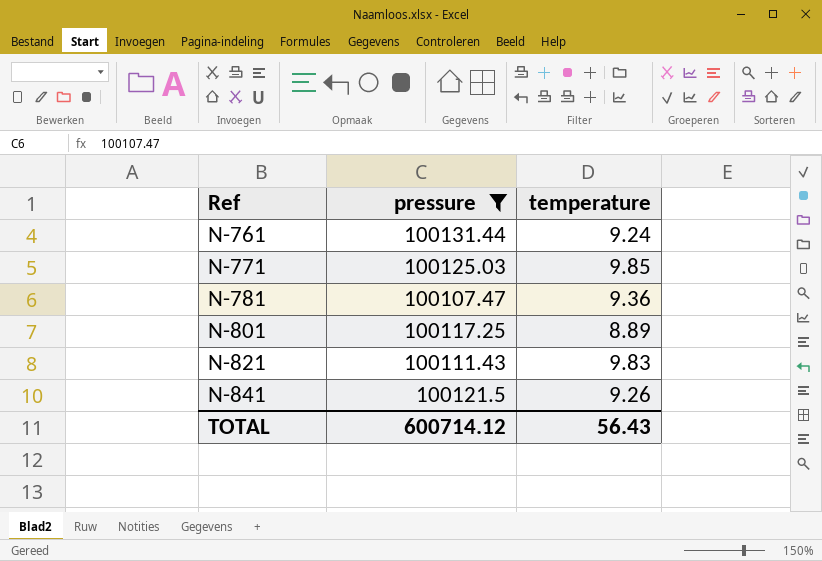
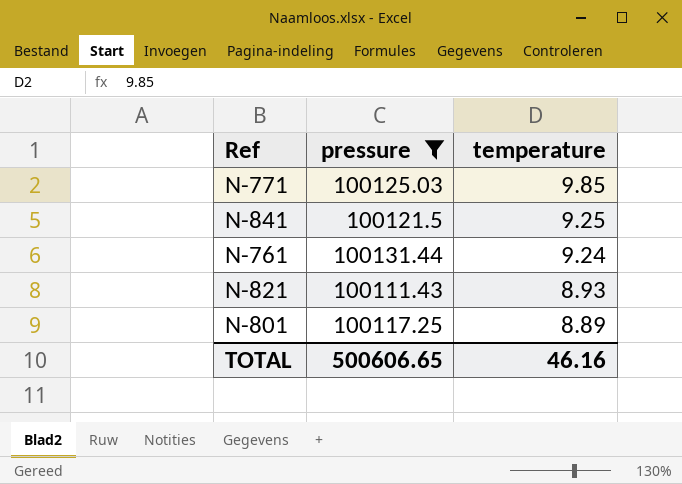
row order: Ref ascending -> temperature descending
row N-781: 100107.47 | 9.36 -> none
N-841 | temperature: 9.26 -> 9.25
N-821 | temperature: 9.83 -> 8.93
TOTAL | pressure: 600714.12 -> 500606.65
TOTAL | temperature: 56.43 -> 46.16

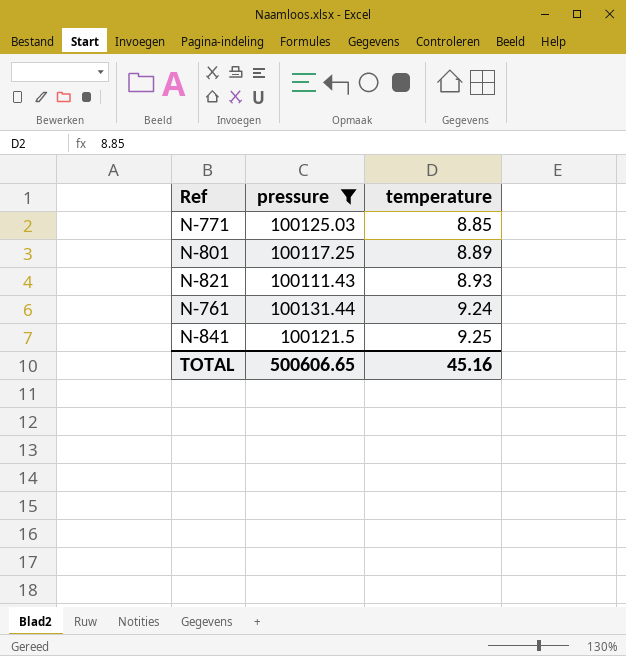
row order: temperature descending -> temperature ascending
N-771 | temperature: 9.85 -> 8.85
TOTAL | temperature: 46.16 -> 45.16

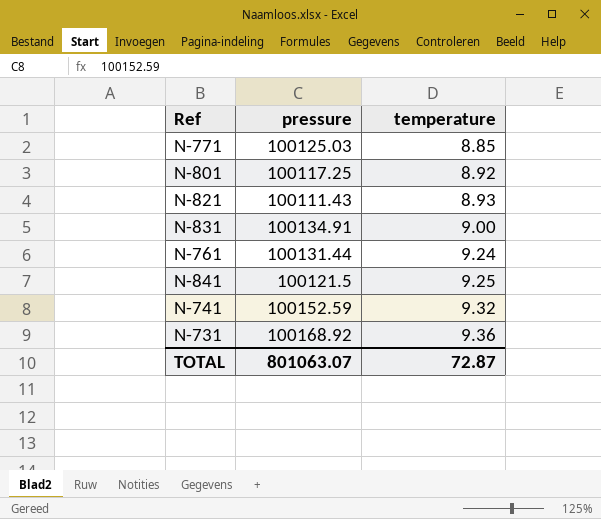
filter: pressure <= 100131.44 -> none
N-801 | temperature: 8.89 -> 8.92
TOTAL | pressure: 500606.65 -> 801063.07
TOTAL | temperature: 45.16 -> 72.87

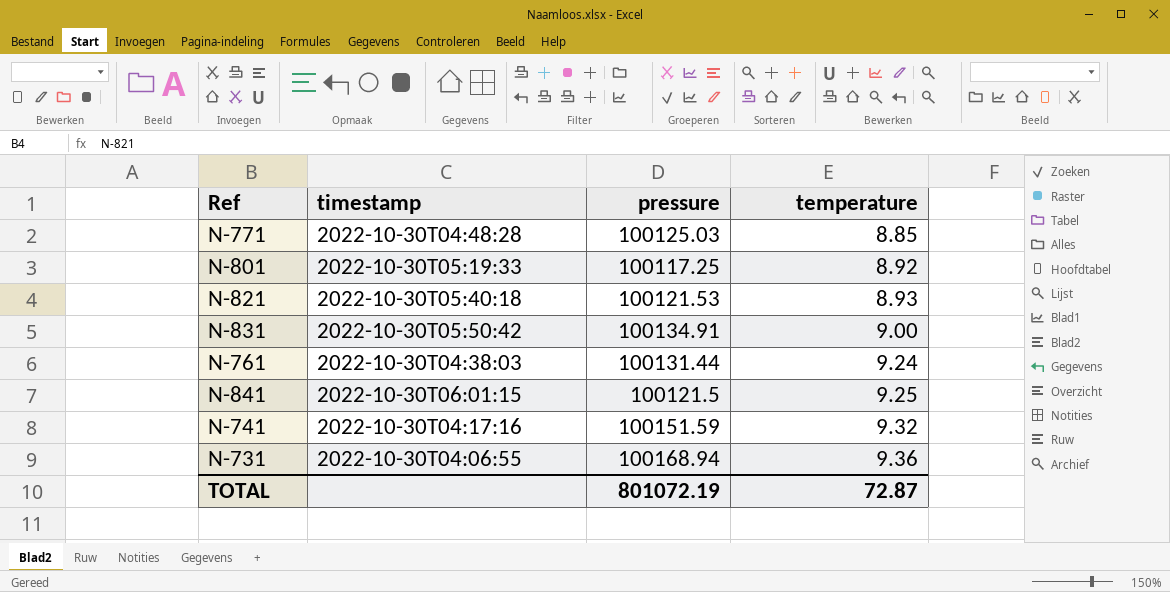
column timestamp | position: none -> 2
N-821 | pressure: 100111.43 -> 100121.53
N-741 | pressure: 100152.59 -> 100151.59
N-731 | pressure: 100168.92 -> 100168.94
TOTAL | pressure: 801063.07 -> 801072.19

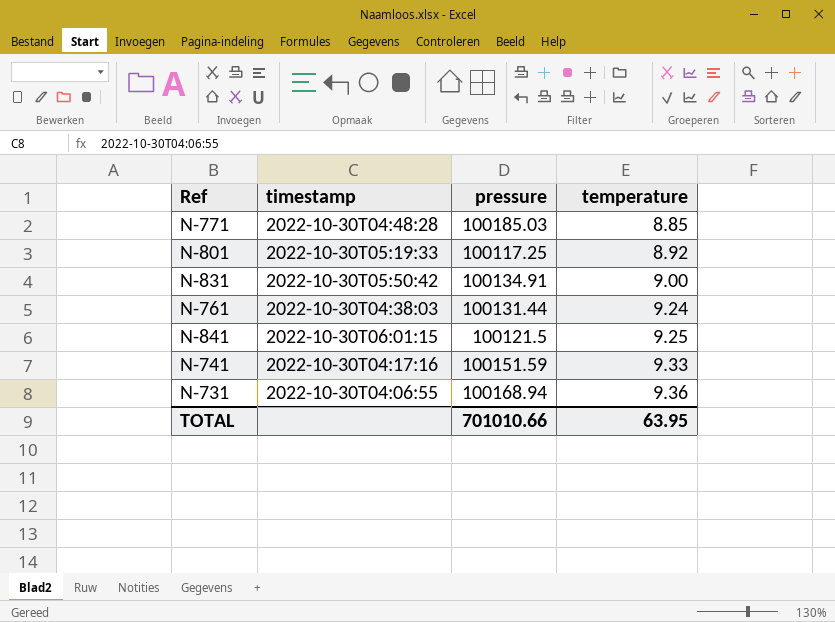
row N-821: 2022-10-30T05:40:18 | 100121.53 | 8.93 -> none
N-771 | pressure: 100125.03 -> 100185.03
N-741 | temperature: 9.32 -> 9.33
TOTAL | pressure: 801072.19 -> 701010.66
TOTAL | temperature: 72.87 -> 63.95

